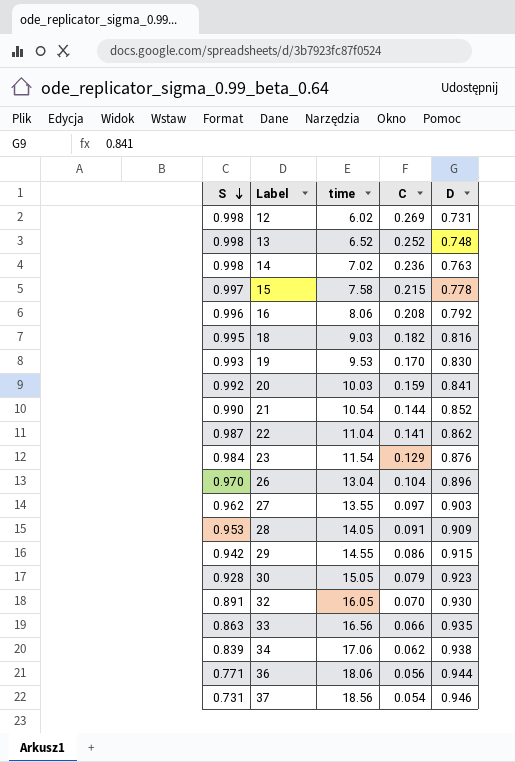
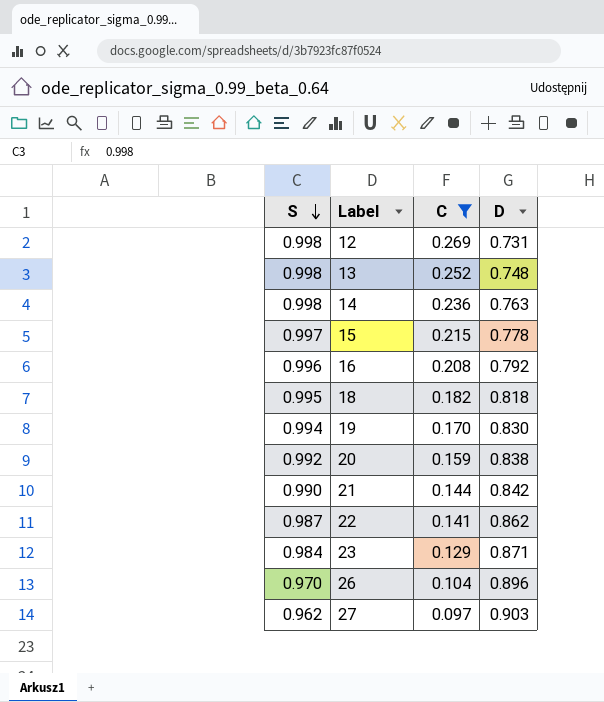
filter: none -> C >= 0.097
column time | position: 3 -> none
18 | D: 0.816 -> 0.818
19 | S: 0.993 -> 0.994
20 | D: 0.841 -> 0.838
21 | D: 0.852 -> 0.842
23 | D: 0.876 -> 0.871

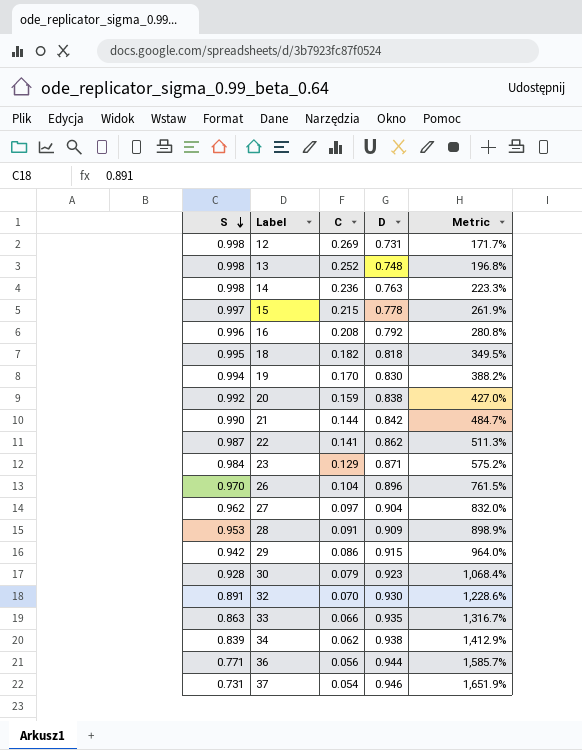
filter: C >= 0.097 -> none
column Metric | formula: none -> ([D] - [C]) / [C]
27 | D: 0.903 -> 0.904

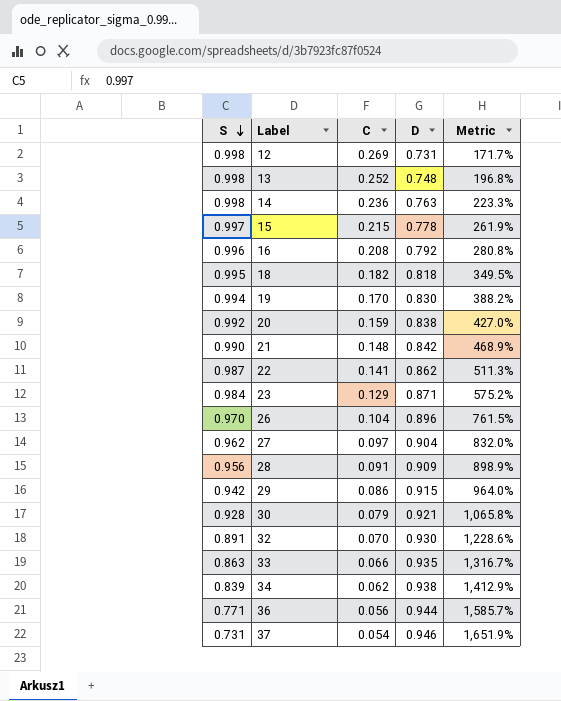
21 | C: 0.144 -> 0.148
21 | Metric: 484.7% -> 468.9%
28 | S: 0.953 -> 0.956
30 | D: 0.923 -> 0.921
30 | Metric: 1,068.4% -> 1,065.8%

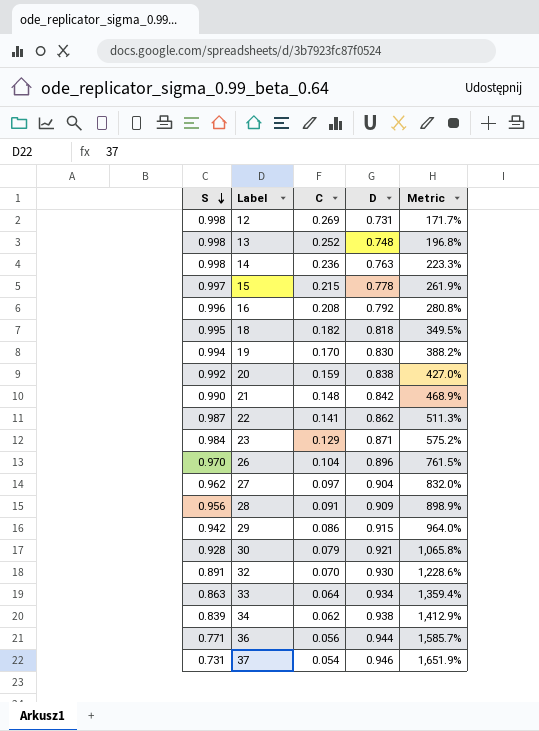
33 | C: 0.066 -> 0.064
33 | D: 0.935 -> 0.934
33 | Metric: 1,316.7% -> 1,359.4%

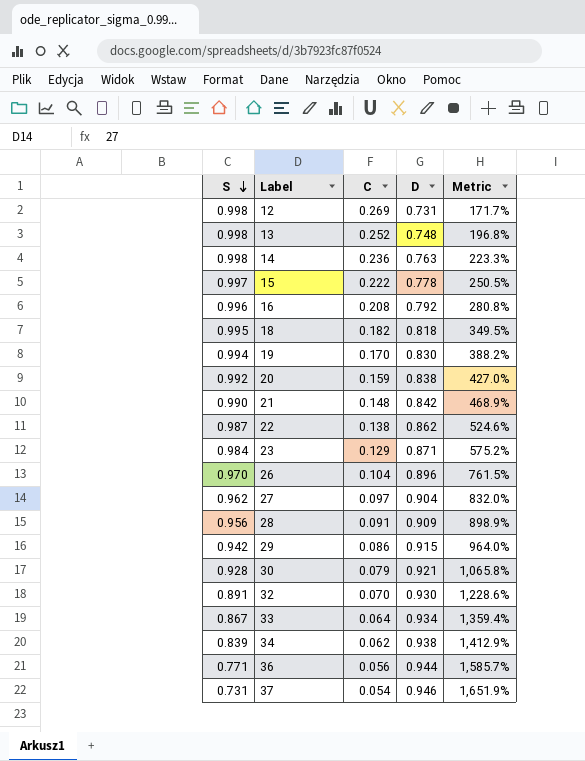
15 | C: 0.215 -> 0.222
15 | Metric: 261.9% -> 250.5%
22 | C: 0.141 -> 0.138
22 | Metric: 511.3% -> 524.6%
33 | S: 0.863 -> 0.867

